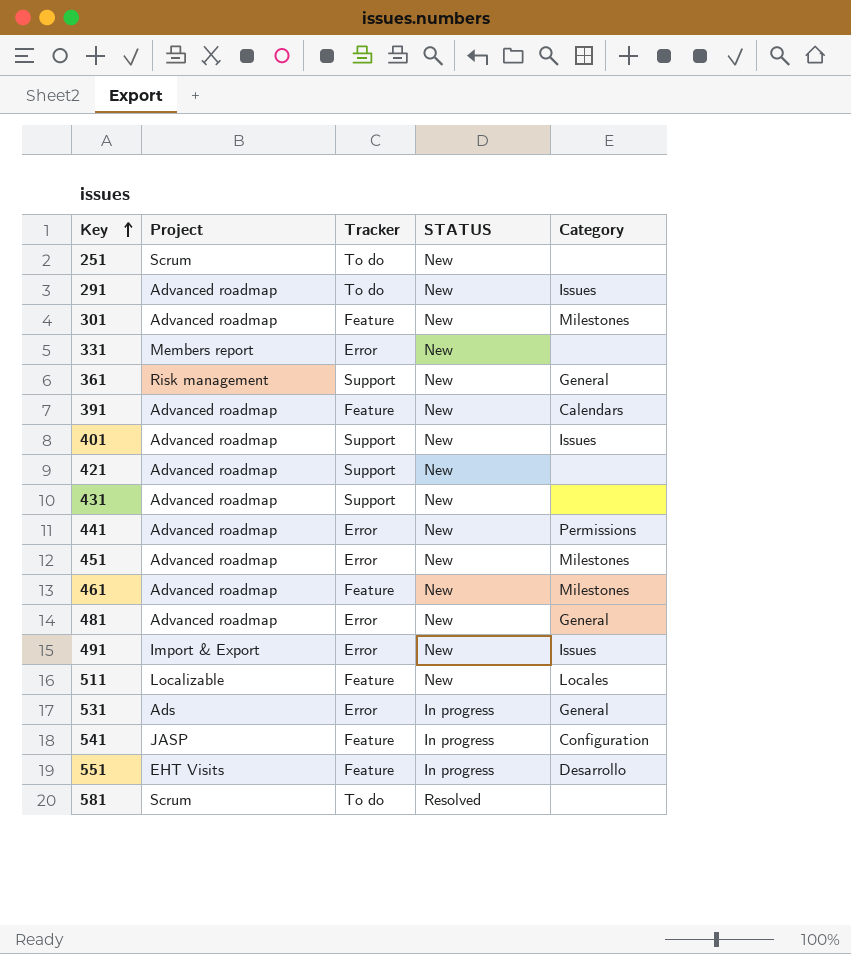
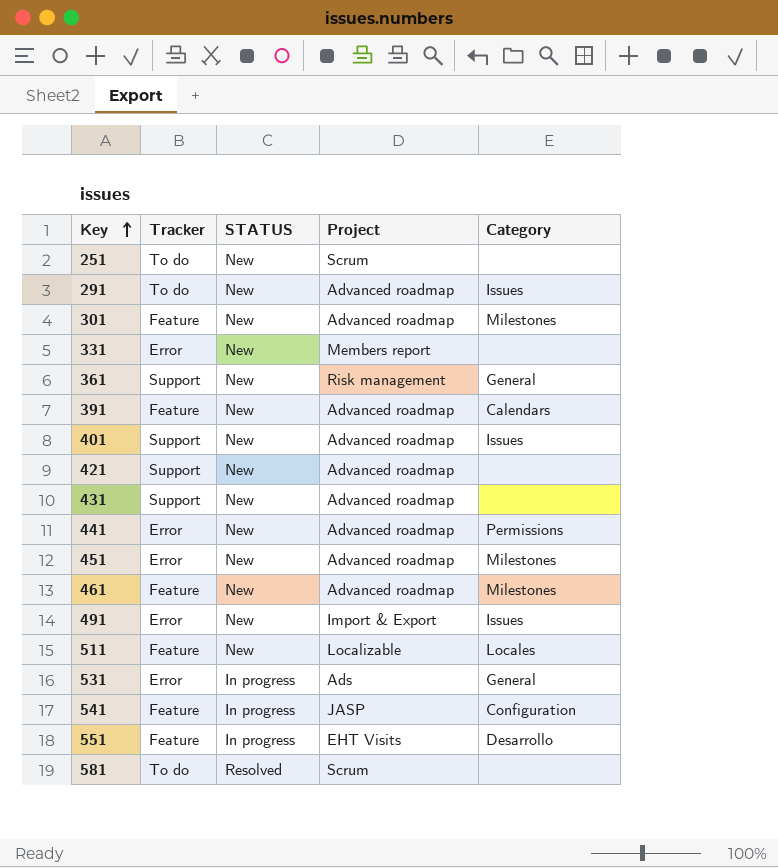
column Project | position: 2 -> 4
row 481: Advanced roadmap | Error | New | General -> none

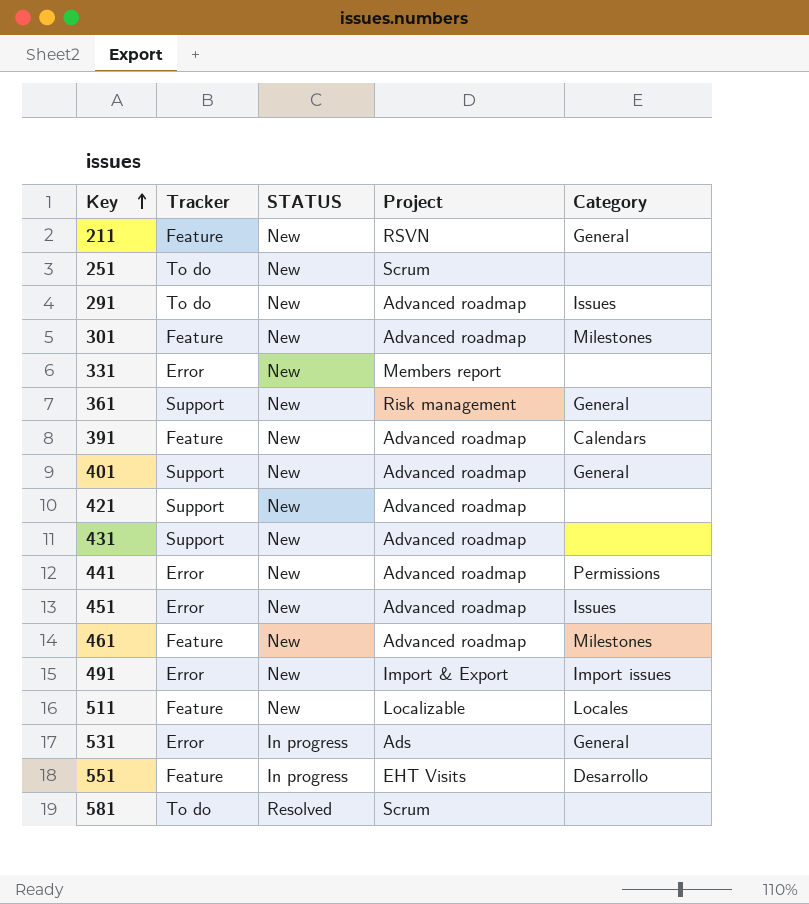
row 541: Feature | In progress | JASP | Configuration -> none
row 211: none -> Feature | New | RSVN | General
401 | Category: Issues -> General
451 | Category: Milestones -> Issues
491 | Category: Issues -> Import issues

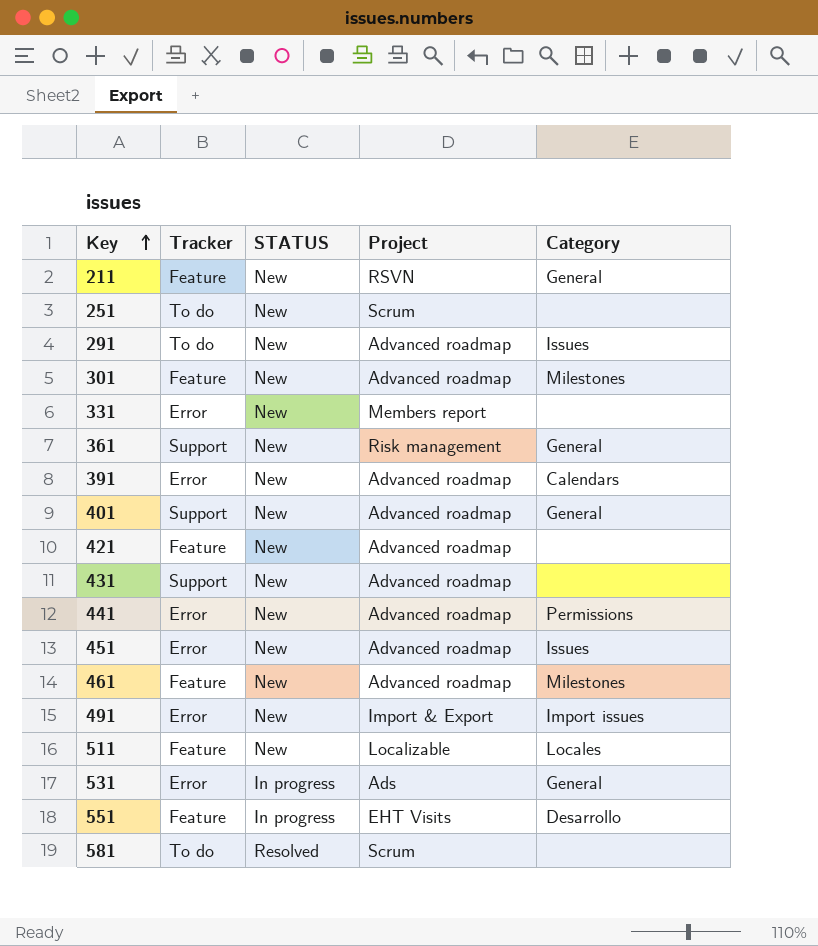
391 | Tracker: Feature -> Error
421 | Tracker: Support -> Feature

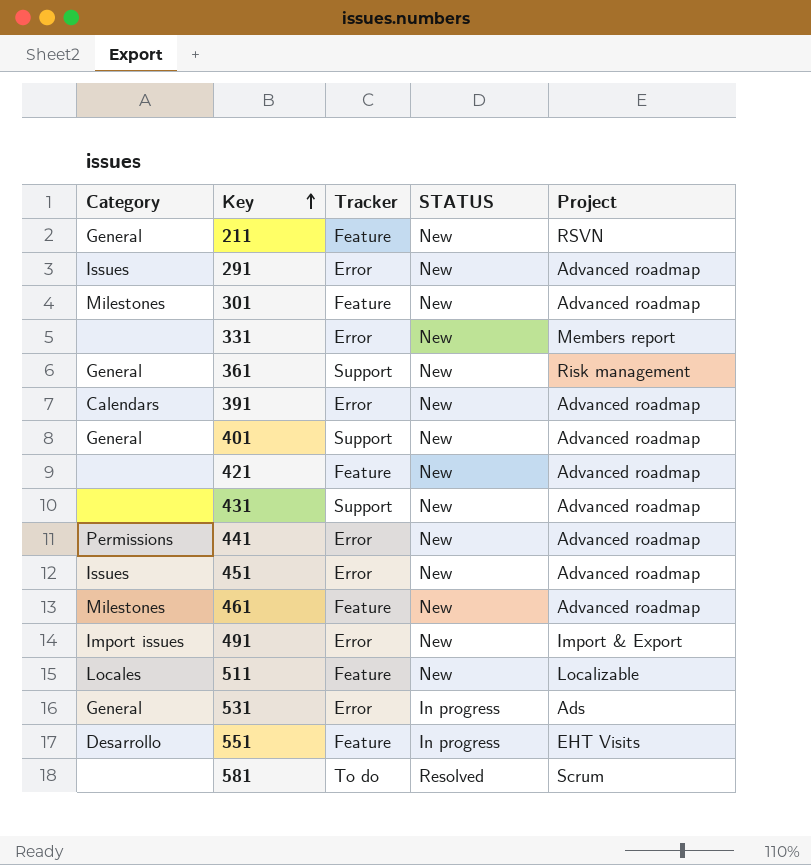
column Category | position: 5 -> 1
row 251: To do | New | Scrum | none -> none
291 | Tracker: To do -> Error

